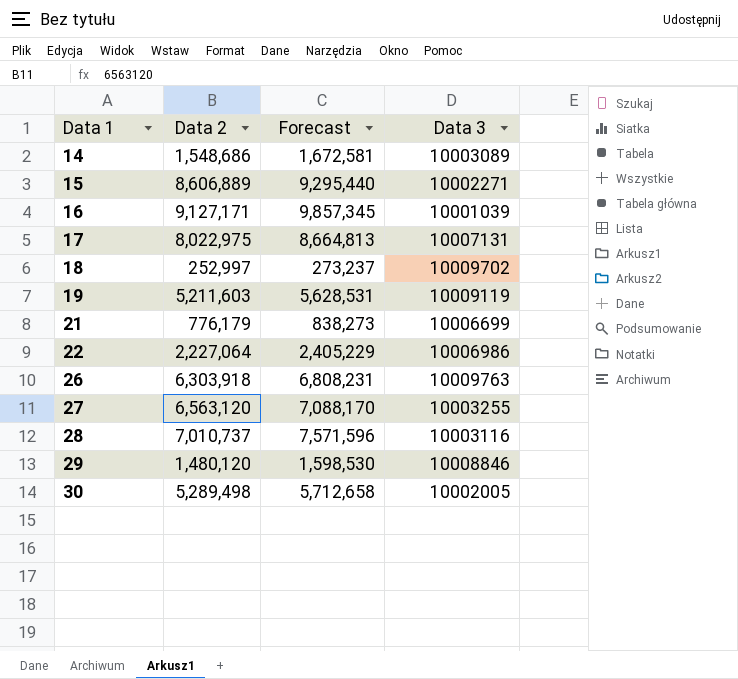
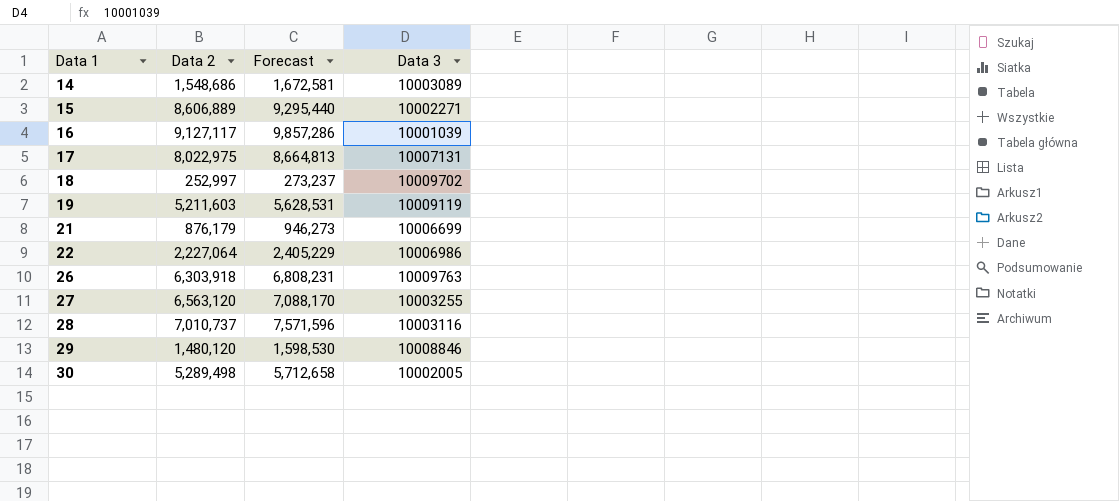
16 | Data 2: 9,127,171 -> 9,127,117
16 | Forecast: 9,857,345 -> 9,857,286
21 | Data 2: 776,179 -> 876,179
21 | Forecast: 838,273 -> 946,273

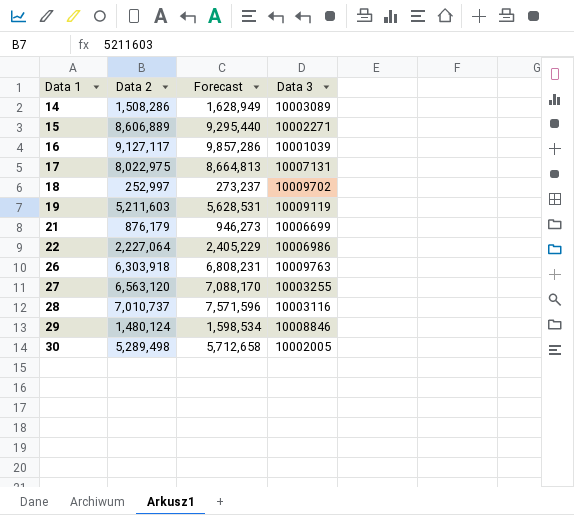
14 | Data 2: 1,548,686 -> 1,508,286
14 | Forecast: 1,672,581 -> 1,628,949
29 | Data 2: 1,480,120 -> 1,480,124
29 | Forecast: 1,598,530 -> 1,598,534

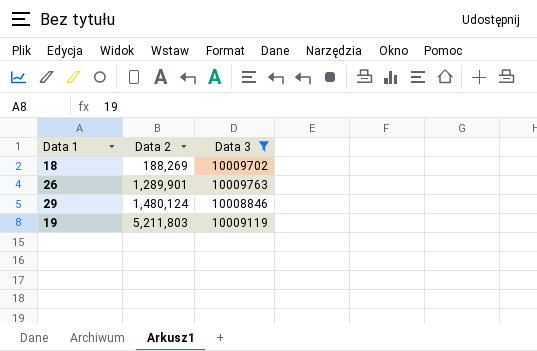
filter: none -> Data 3 >= 10008846
row order: Data 1 ascending -> Data 2 ascending
column Forecast | formula: [Data 2] * 1.08 -> none
18 | Data 2: 252,997 -> 188,269
26 | Data 2: 6,303,918 -> 1,289,901
19 | Data 2: 5,211,603 -> 5,211,803

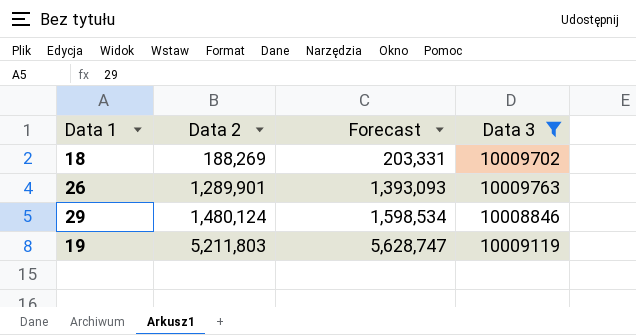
column Forecast | formula: none -> [Data 2] * 1.08

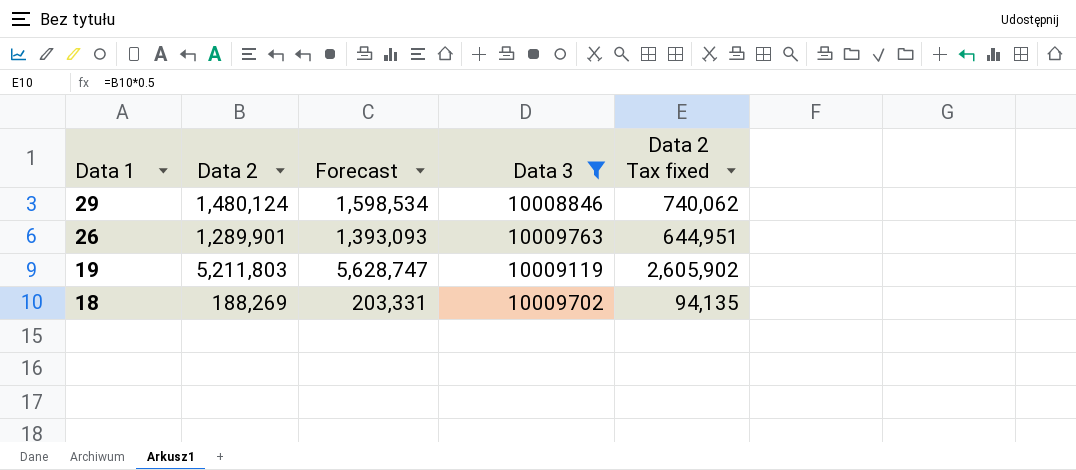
row order: Data 2 ascending -> Data 1 descending
column Data 2 Tax fixed | formula: none -> [Data 2] * 0.5

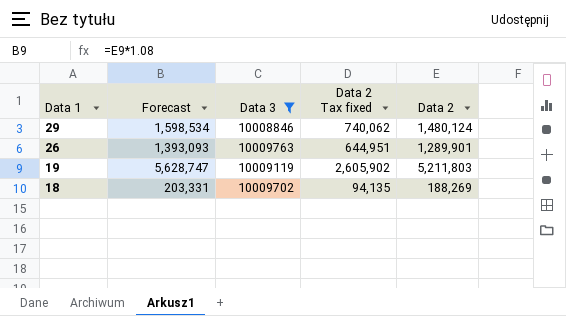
column Data 2 | position: 2 -> 5

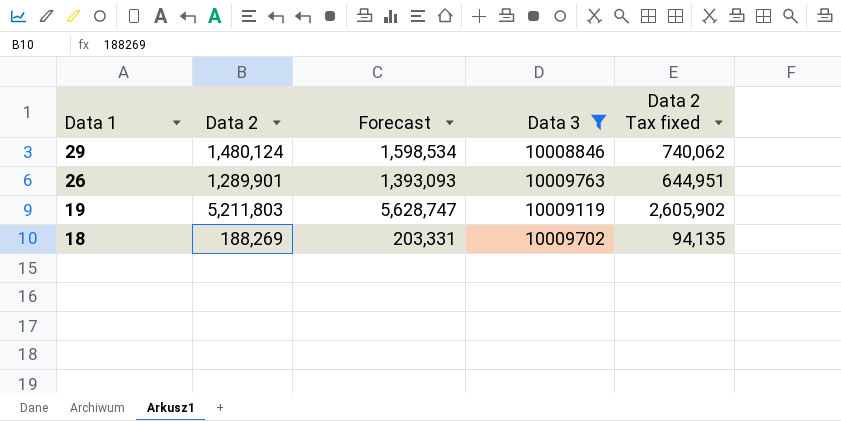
column Data 2 | position: 5 -> 2

